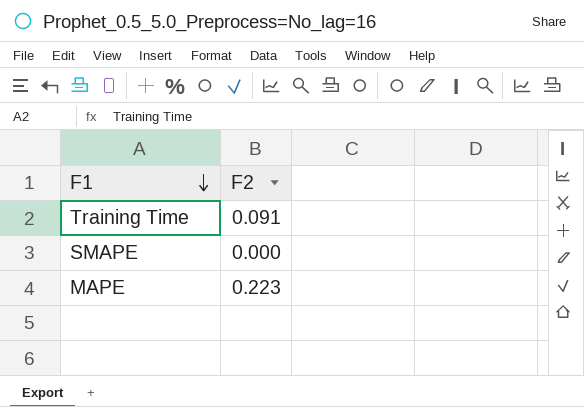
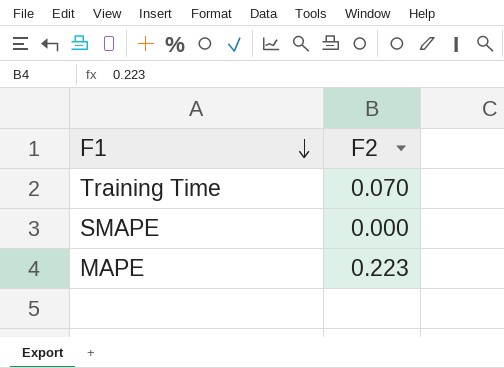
Training Time | F2: 0.091 -> 0.070

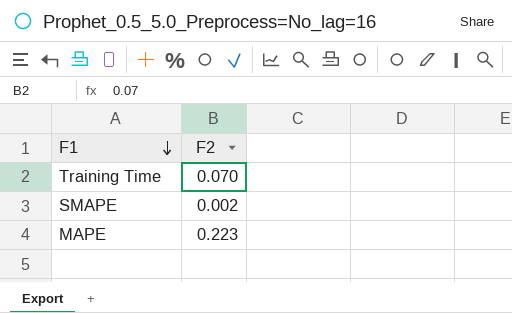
SMAPE | F2: 0.000 -> 0.002

